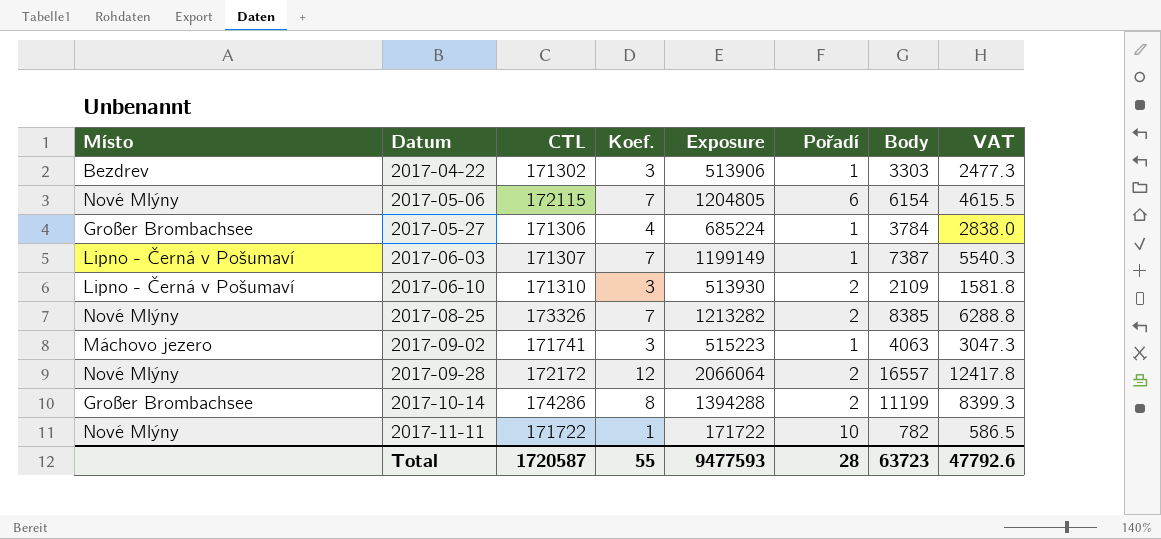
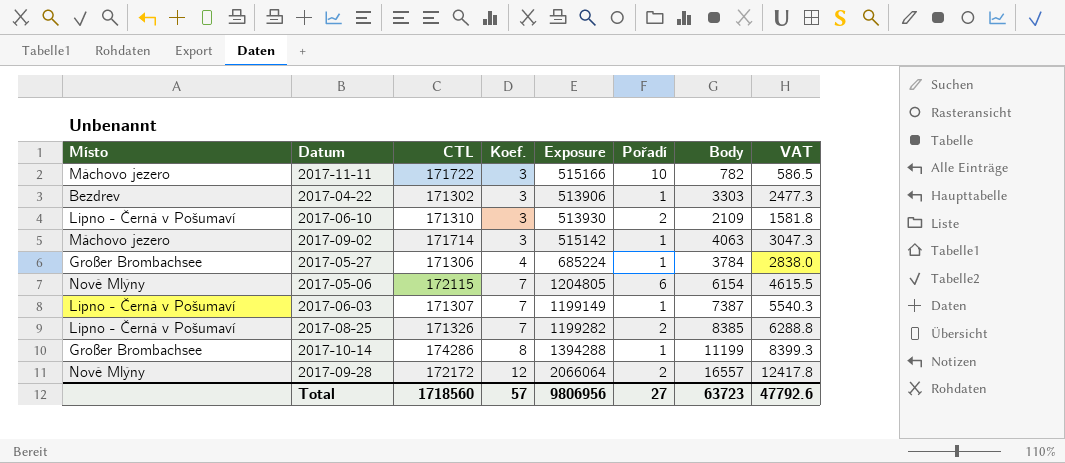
row order: Datum ascending -> Koef. ascending
2017-11-11 | Místo: Nové Mlýny -> Máchovo jezero
2017-11-11 | Koef.: 1 -> 3
2017-11-11 | Exposure: 171722 -> 515166
2017-09-02 | CTL: 171741 -> 171714
2017-09-02 | Exposure: 515223 -> 515142
2017-08-25 | Místo: Nové Mlýny -> Lipno - Černá v Pošumaví
2017-08-25 | CTL: 173326 -> 171326
2017-08-25 | Exposure: 1213282 -> 1199282
2017-10-14 | Pořadí: 2 -> 1
Total | CTL: 1720587 -> 1718560
Total | Koef.: 55 -> 57
Total | Exposure: 9477593 -> 9806956
Total | Pořadí: 28 -> 27

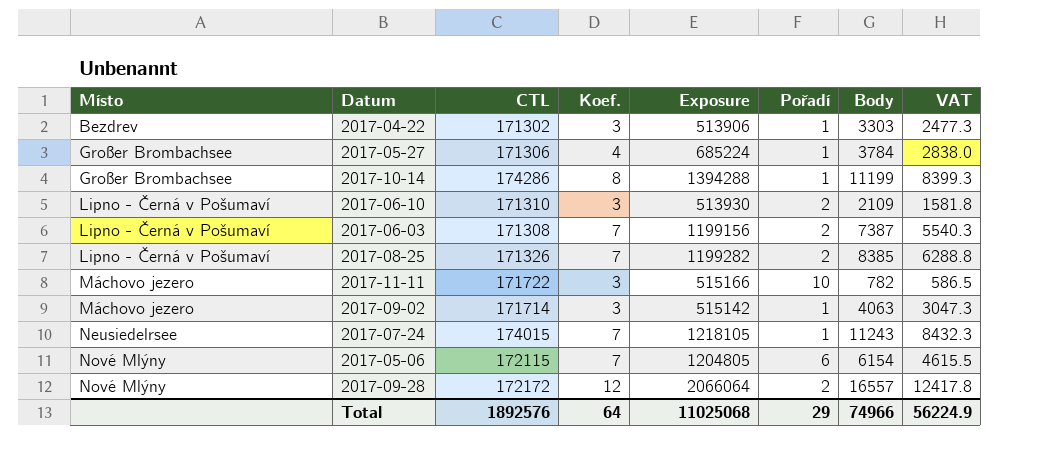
row order: Koef. ascending -> Místo ascending
2017-06-03 | CTL: 171307 -> 171308
2017-06-03 | Exposure: 1199149 -> 1199156
2017-06-03 | Pořadí: 1 -> 2
row 2017-07-24: none -> Neusiedelrsee | 174015 | 7 | 1218105 | 1 | 11243 | 8432.3
Total | CTL: 1718560 -> 1892576
Total | Koef.: 57 -> 64
Total | Exposure: 9806956 -> 11025068
Total | Pořadí: 27 -> 29
Total | Body: 63723 -> 74966
Total | VAT: 47792.6 -> 56224.9

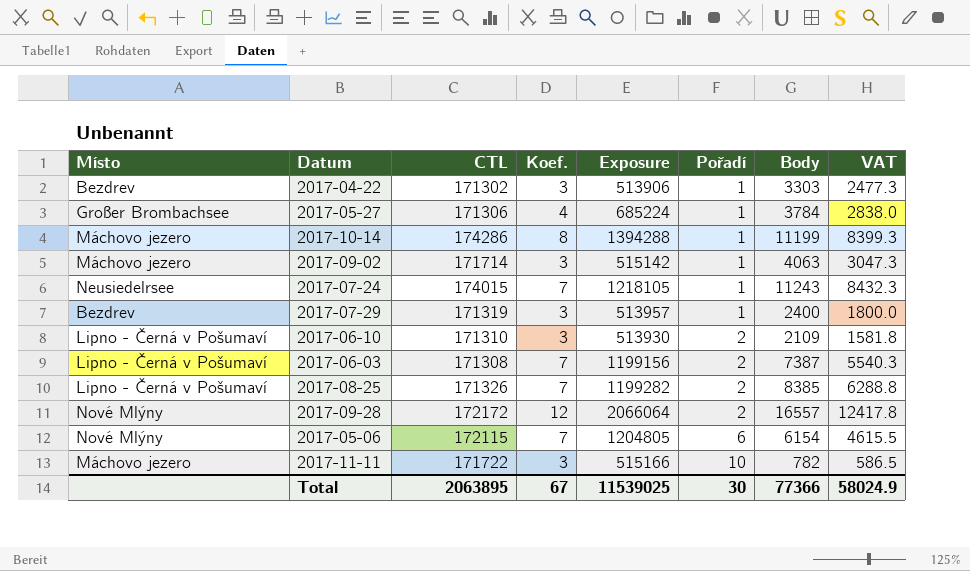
row order: Místo ascending -> Pořadí ascending
2017-10-14 | Místo: Großer Brombachsee -> Máchovo jezero
row 2017-07-29: none -> Bezdrev | 171319 | 3 | 513957 | 1 | 2400 | 1800.0
Total | CTL: 1892576 -> 2063895
Total | Koef.: 64 -> 67
Total | Exposure: 11025068 -> 11539025
Total | Pořadí: 29 -> 30
Total | Body: 74966 -> 77366
Total | VAT: 56224.9 -> 58024.9

